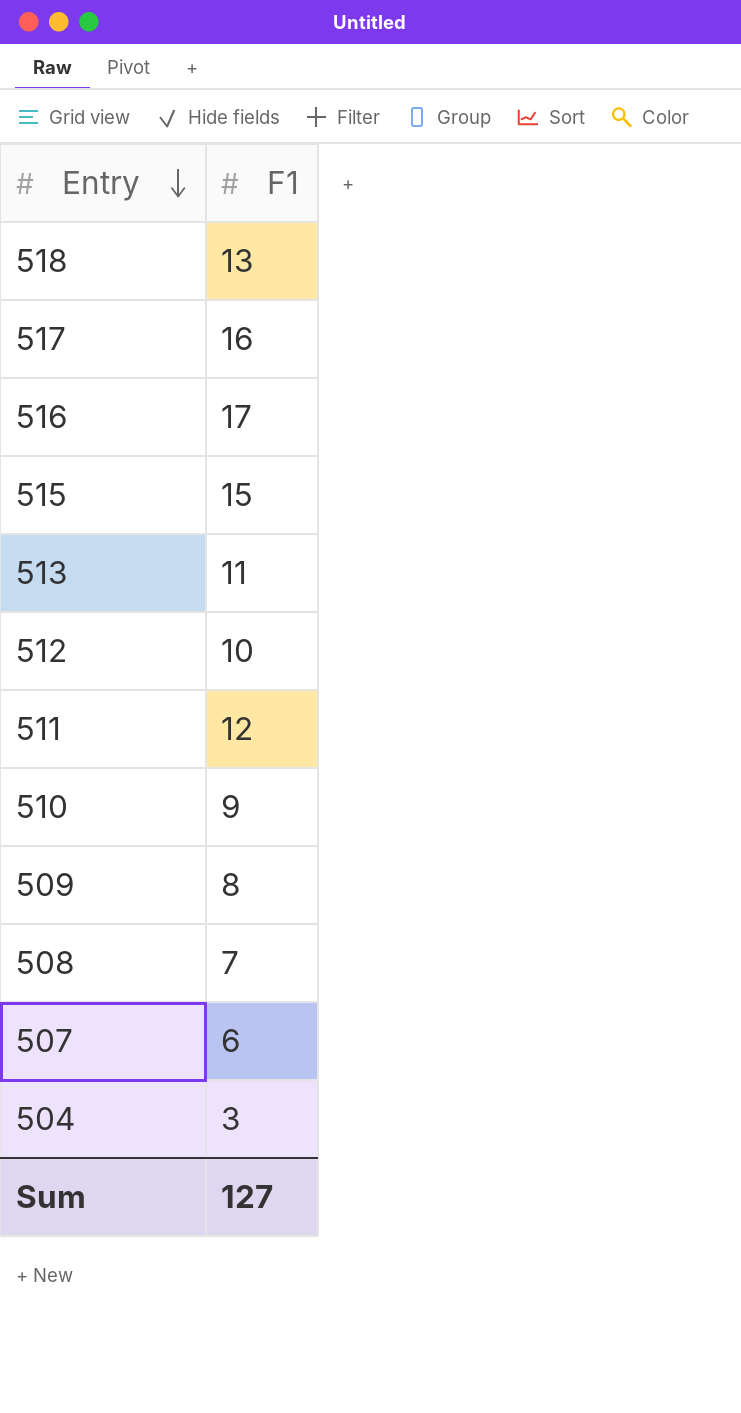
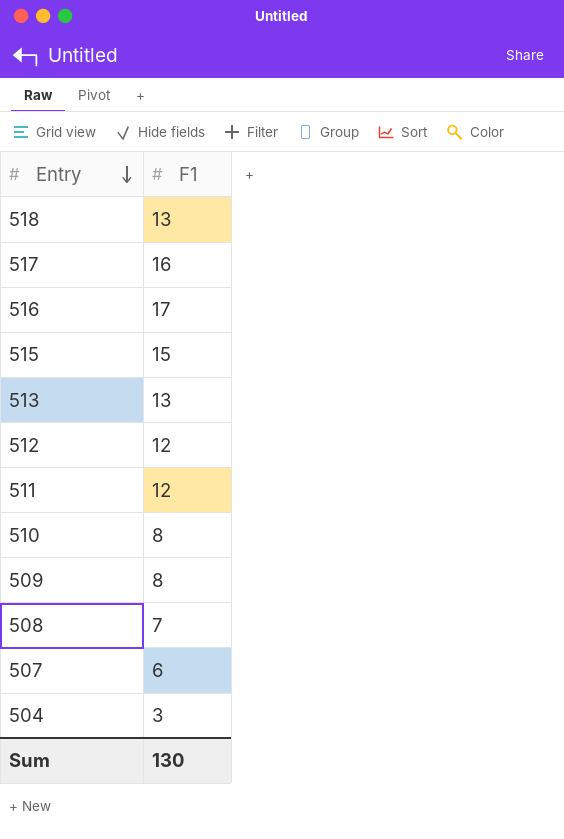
513 | F1: 11 -> 13
512 | F1: 10 -> 12
510 | F1: 9 -> 8
Sum | F1: 127 -> 130

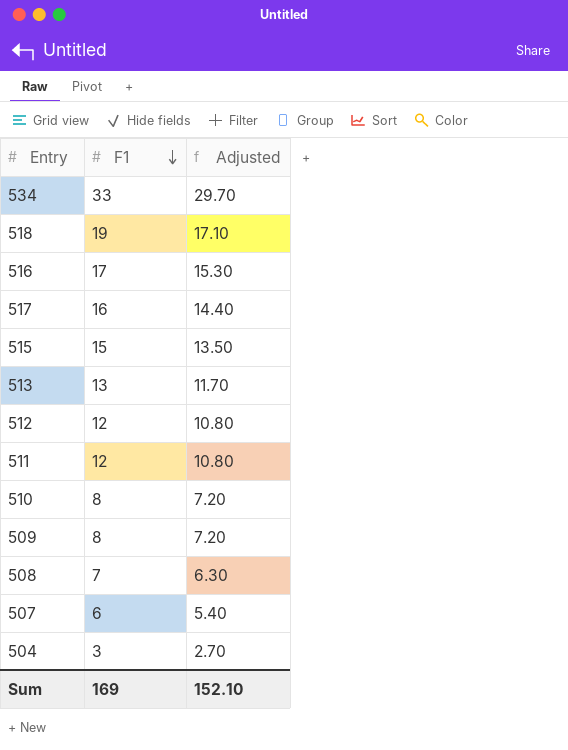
row order: Entry descending -> F1 descending
column Adjusted | formula: none -> [F1] * 0.9
row 534: none -> 33 | 29.70
518 | F1: 13 -> 19
Sum | F1: 130 -> 169

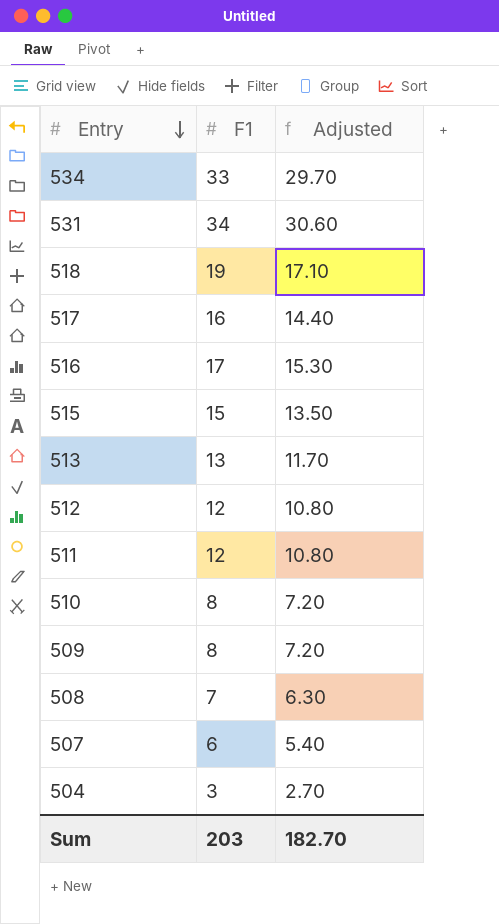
row order: F1 descending -> Entry descending
row 531: none -> 34 | 30.60
Sum | F1: 169 -> 203
Sum | Adjusted: 152.10 -> 182.70

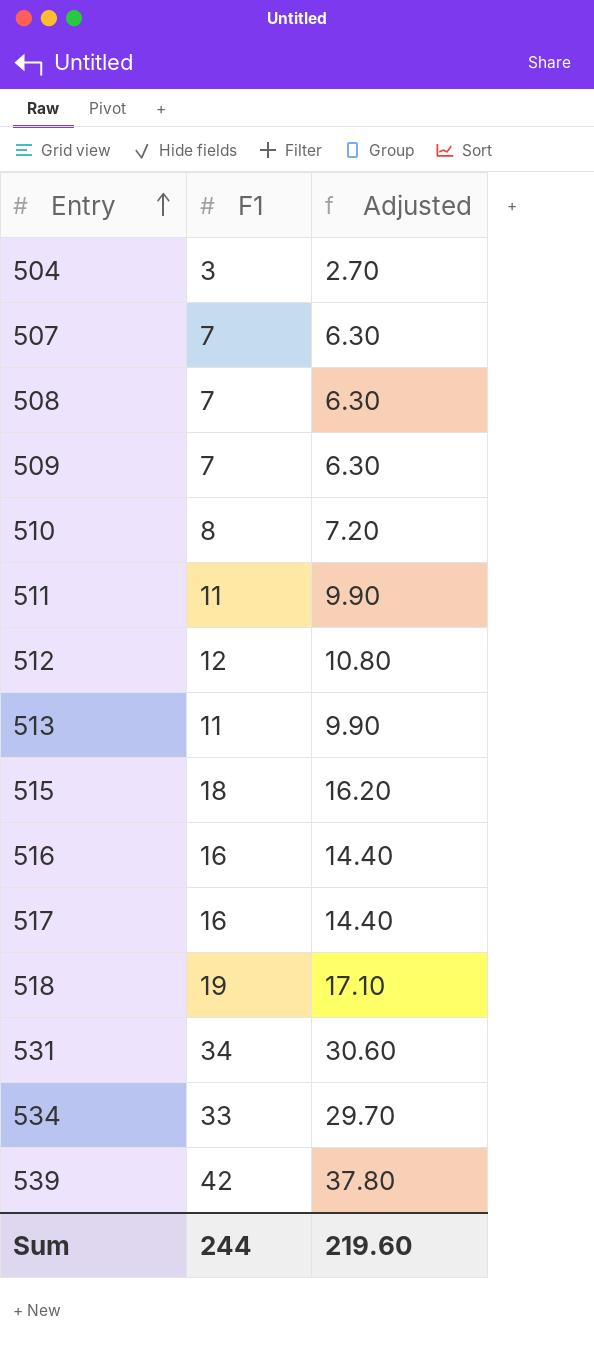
row order: Entry descending -> Entry ascending
507 | F1: 6 -> 7
507 | Adjusted: 5.40 -> 6.30
509 | F1: 8 -> 7
509 | Adjusted: 7.20 -> 6.30
511 | F1: 12 -> 11
511 | Adjusted: 10.80 -> 9.90
513 | F1: 13 -> 11
513 | Adjusted: 11.70 -> 9.90
515 | F1: 15 -> 18
515 | Adjusted: 13.50 -> 16.20
516 | F1: 17 -> 16
516 | Adjusted: 15.30 -> 14.40
row 539: none -> 42 | 37.80
Sum | F1: 203 -> 244
Sum | Adjusted: 182.70 -> 219.60

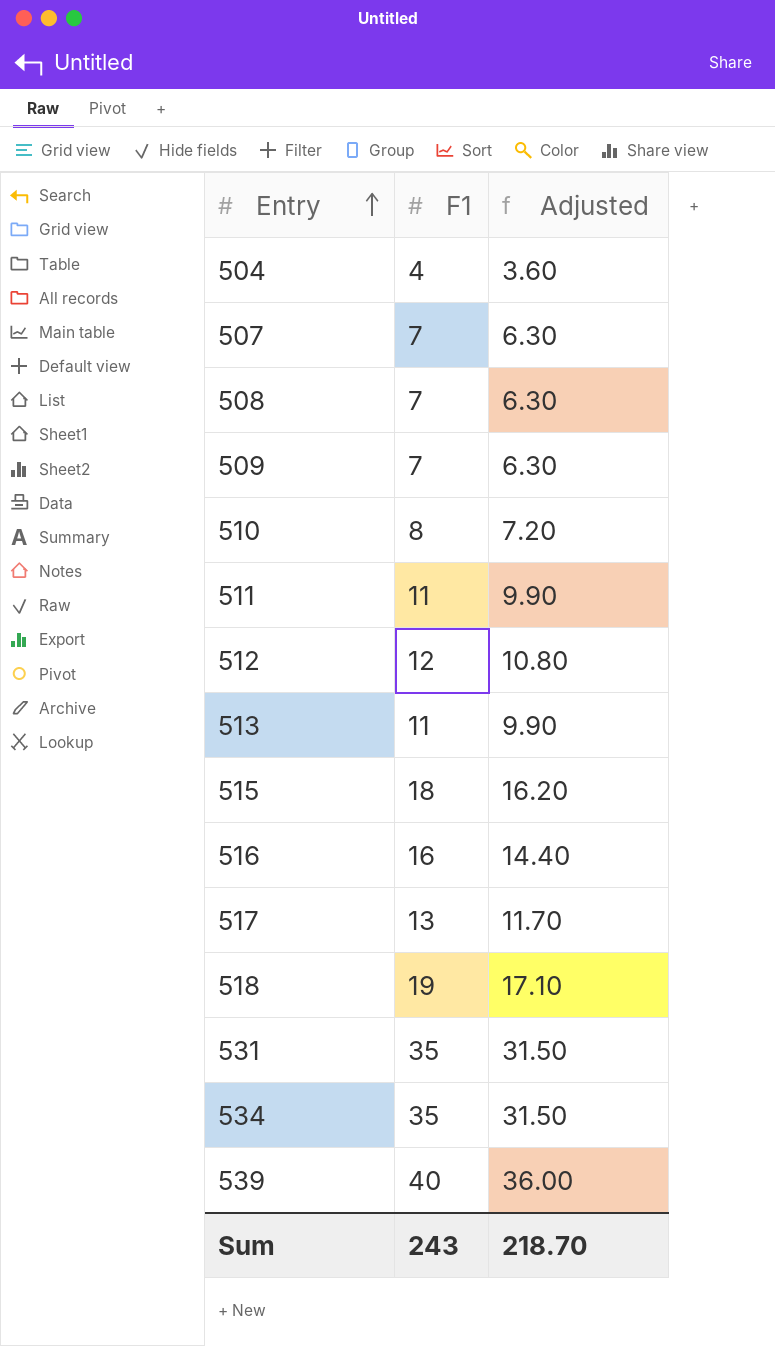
504 | F1: 3 -> 4
504 | Adjusted: 2.70 -> 3.60
517 | F1: 16 -> 13
517 | Adjusted: 14.40 -> 11.70
531 | F1: 34 -> 35
531 | Adjusted: 30.60 -> 31.50
534 | F1: 33 -> 35
534 | Adjusted: 29.70 -> 31.50
539 | F1: 42 -> 40
539 | Adjusted: 37.80 -> 36.00
Sum | F1: 244 -> 243
Sum | Adjusted: 219.60 -> 218.70

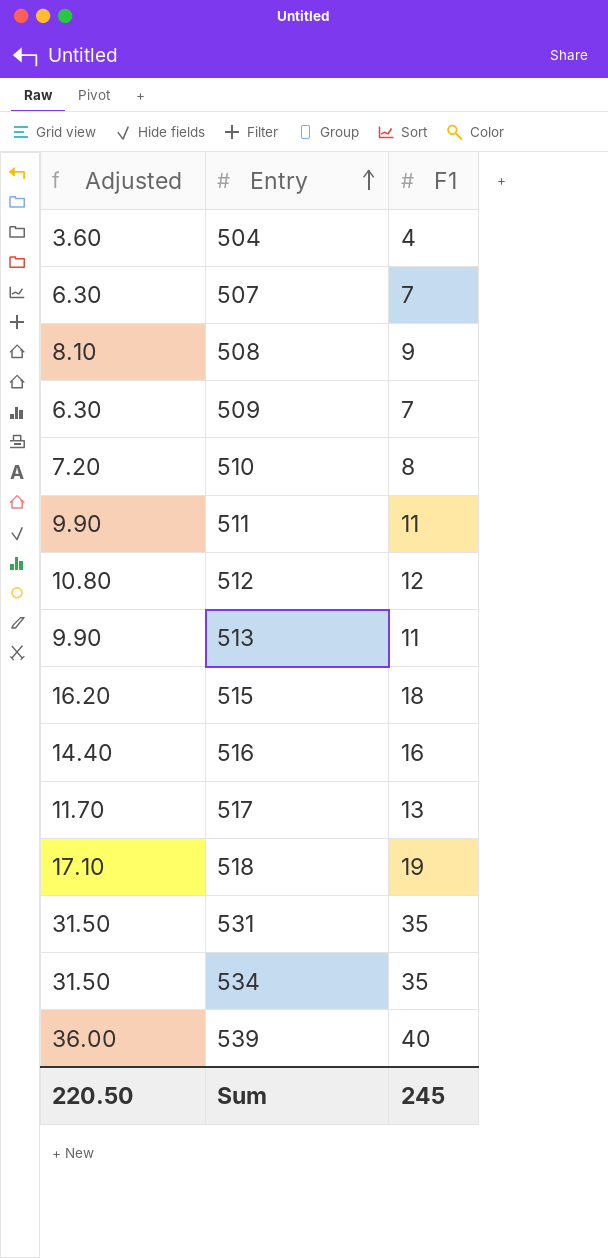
column Adjusted | position: 3 -> 1
508 | Adjusted: 6.30 -> 8.10
508 | F1: 7 -> 9
Sum | Adjusted: 218.70 -> 220.50
Sum | F1: 243 -> 245

